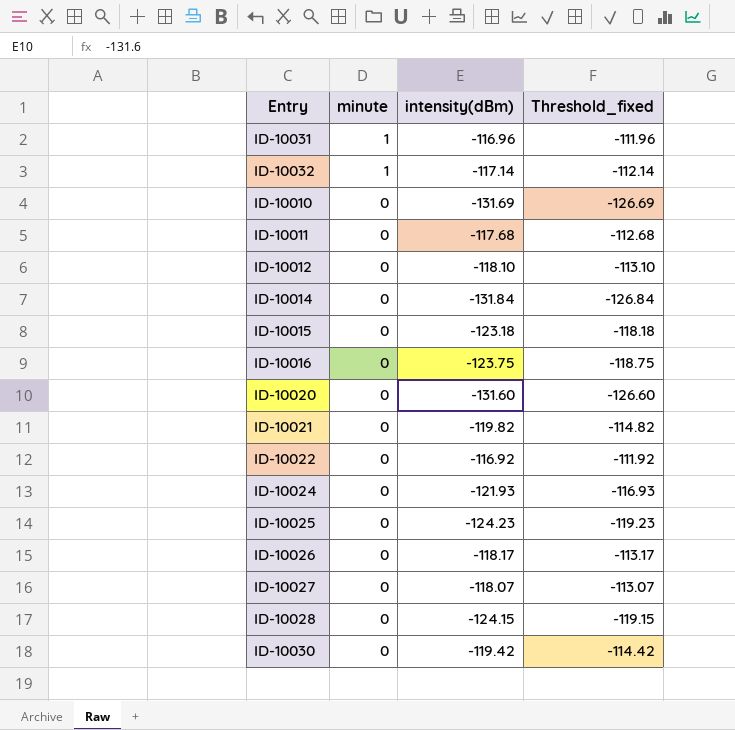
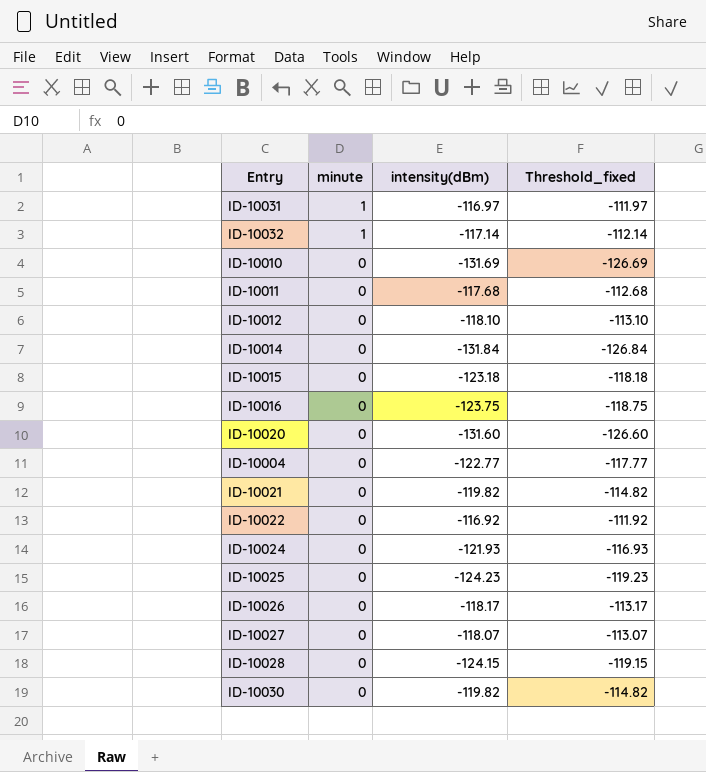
ID-10031 | intensity(dBm): -116.96 -> -116.97
ID-10031 | Threshold_fixed: -111.96 -> -111.97
row ID-10004: none -> 0 | -122.77 | -117.77
ID-10030 | intensity(dBm): -119.42 -> -119.82
ID-10030 | Threshold_fixed: -114.42 -> -114.82

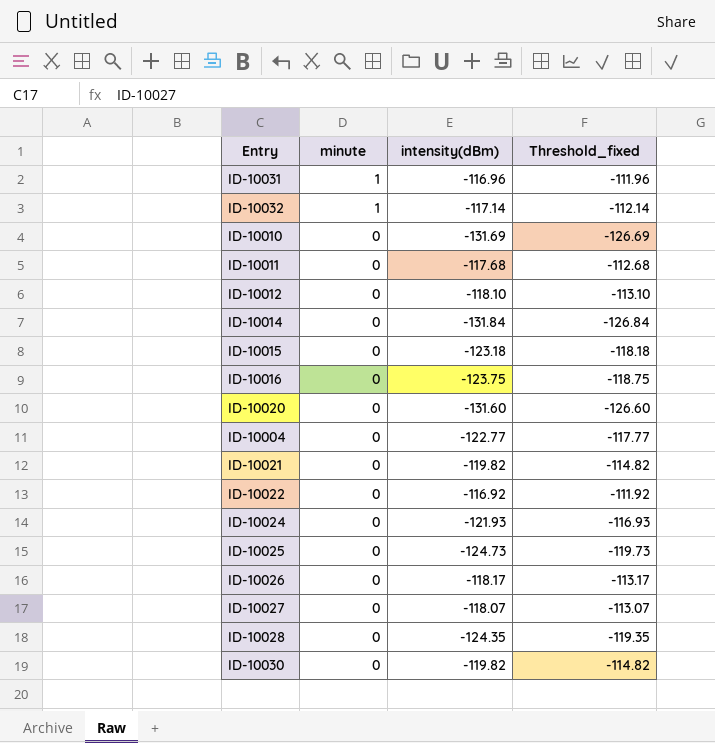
ID-10031 | intensity(dBm): -116.97 -> -116.96
ID-10031 | Threshold_fixed: -111.97 -> -111.96
ID-10025 | intensity(dBm): -124.23 -> -124.73
ID-10025 | Threshold_fixed: -119.23 -> -119.73
ID-10028 | intensity(dBm): -124.15 -> -124.35
ID-10028 | Threshold_fixed: -119.15 -> -119.35

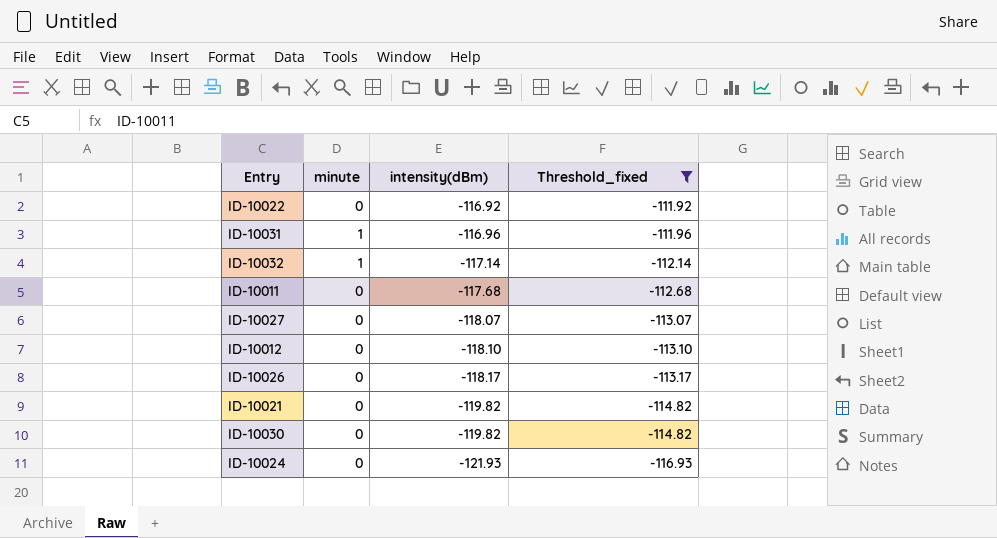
filter: none -> Threshold_fixed >= -116.93
row order: minute descending -> intensity(dBm) descending

